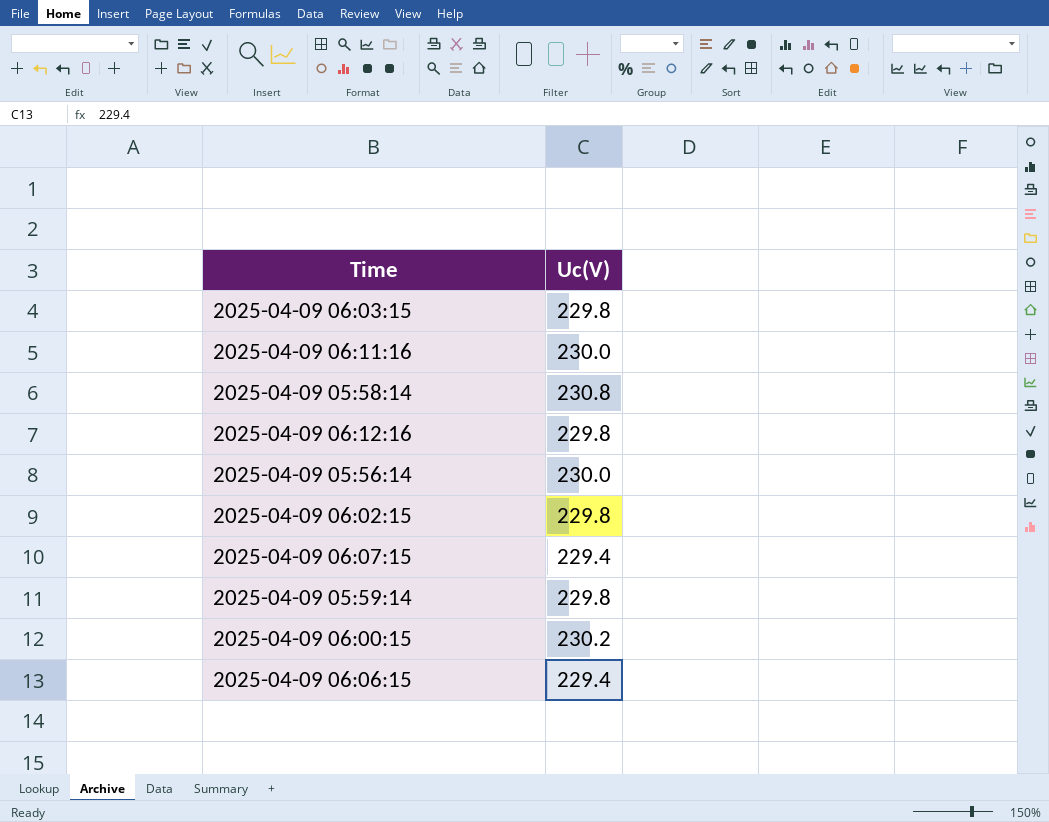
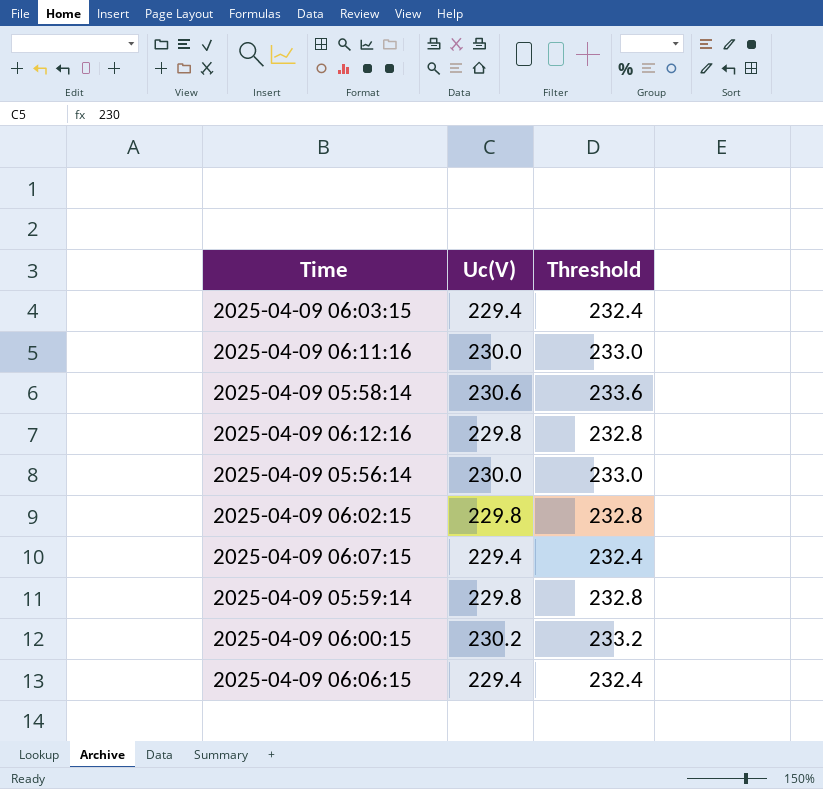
column Threshold | formula: none -> [Uc(V)] + 3
2025-04-09 06:03:15 | Uc(V): 229.8 -> 229.4
2025-04-09 05:58:14 | Uc(V): 230.8 -> 230.6

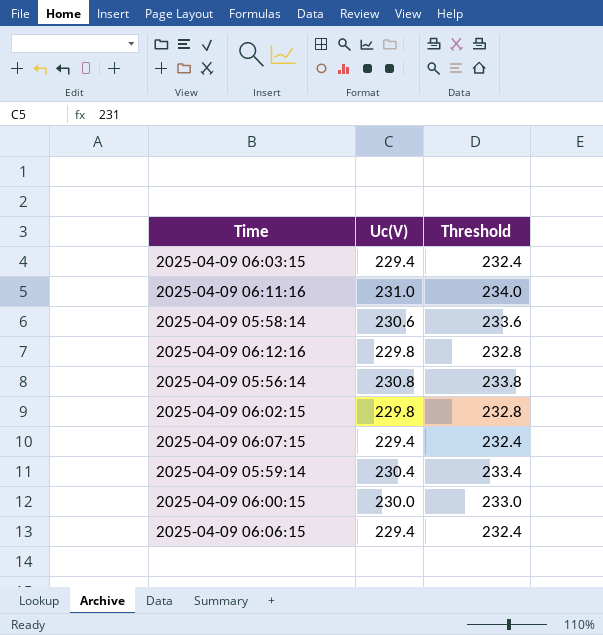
2025-04-09 06:11:16 | Uc(V): 230.0 -> 231.0
2025-04-09 06:11:16 | Threshold: 233.0 -> 234.0
2025-04-09 05:56:14 | Uc(V): 230.0 -> 230.8
2025-04-09 05:56:14 | Threshold: 233.0 -> 233.8
2025-04-09 05:59:14 | Uc(V): 229.8 -> 230.4
2025-04-09 05:59:14 | Threshold: 232.8 -> 233.4
2025-04-09 06:00:15 | Uc(V): 230.2 -> 230.0
2025-04-09 06:00:15 | Threshold: 233.2 -> 233.0

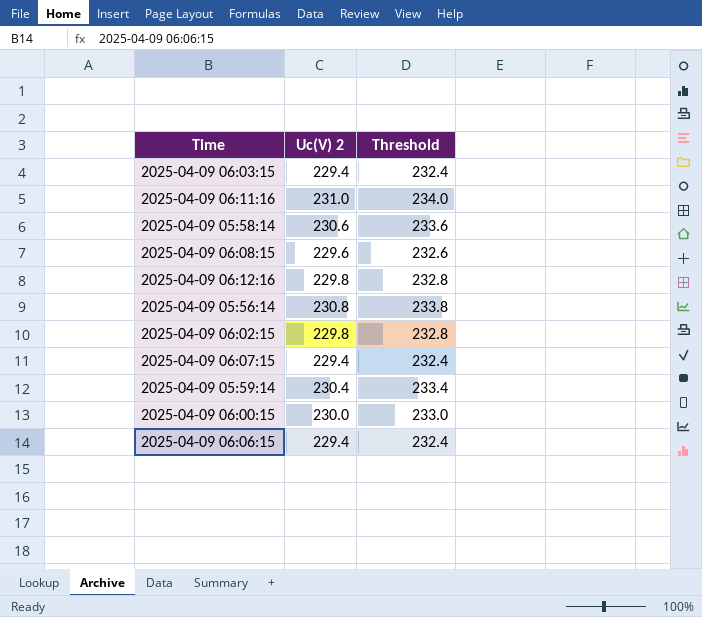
column name: Uc(V) -> Uc(V) 2
row 2025-04-09 06:08:15: none -> 229.6 | 232.6

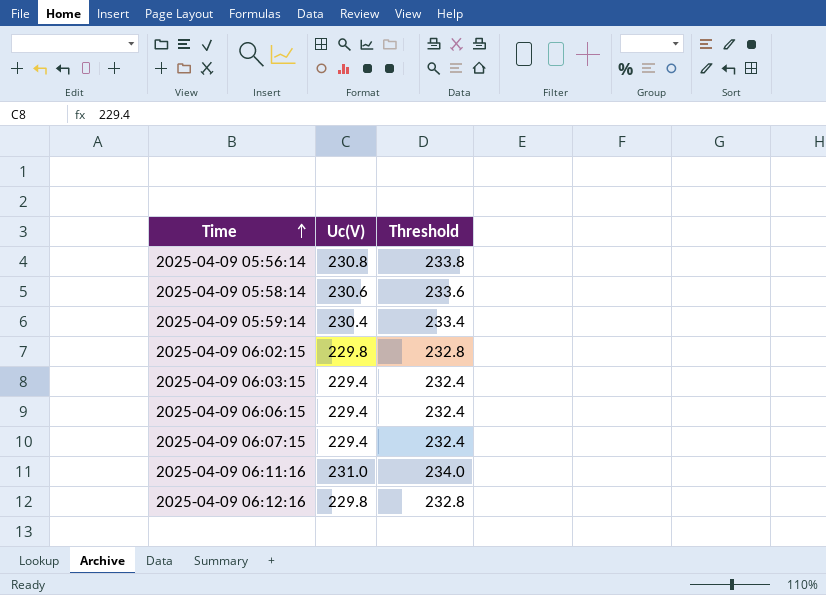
row order: none -> Time ascending
column name: Uc(V) 2 -> Uc(V)
row 2025-04-09 06:08:15: 229.6 | 232.6 -> none
row 2025-04-09 06:00:15: 230.0 | 233.0 -> none

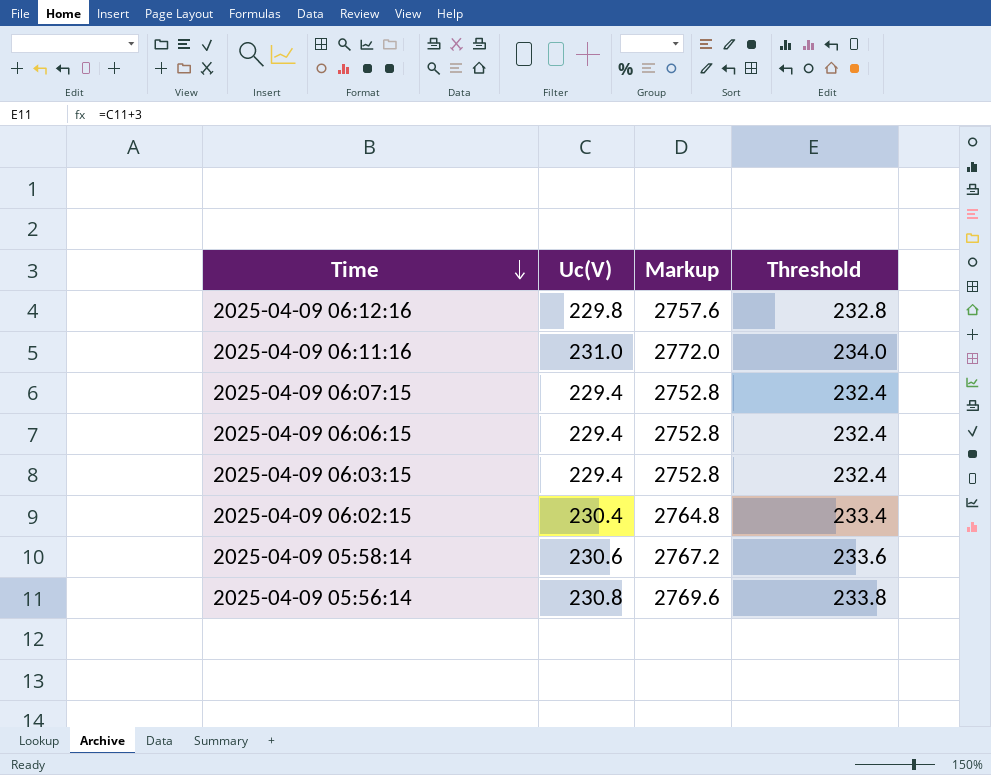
row order: Time ascending -> Time descending
column Markup | formula: none -> [Uc(V)] * 12
row 2025-04-09 05:59:14: 230.4 | 233.4 -> none
2025-04-09 06:02:15 | Uc(V): 229.8 -> 230.4
2025-04-09 06:02:15 | Threshold: 232.8 -> 233.4

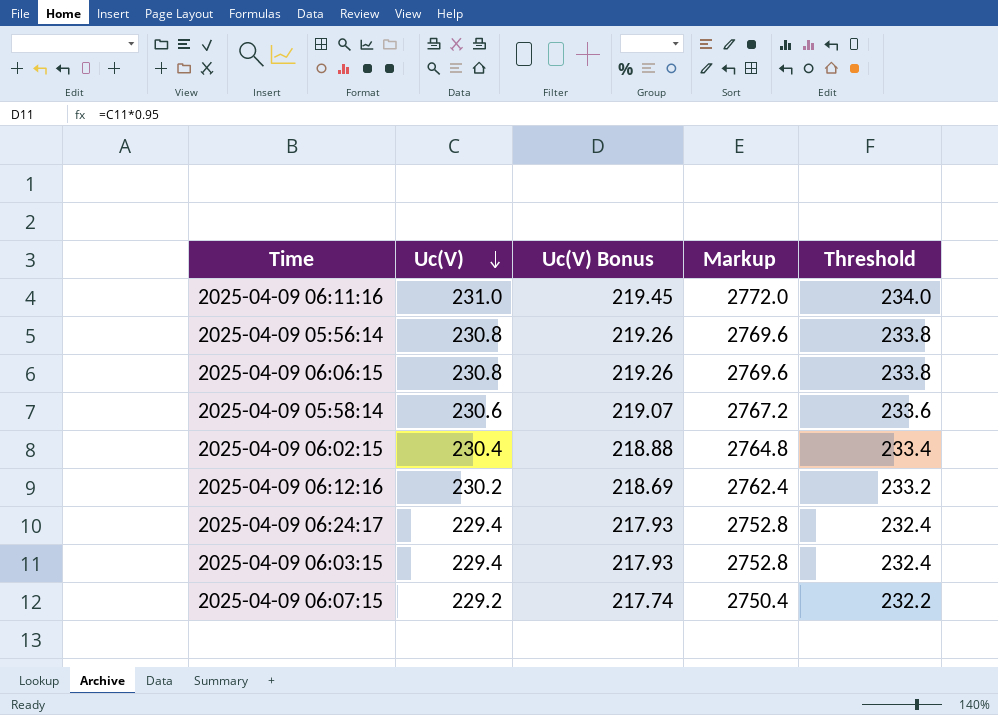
row order: Time descending -> Uc(V) descending
column Uc(V) Bonus | formula: none -> [Uc(V)] * 0.95
2025-04-09 06:06:15 | Uc(V): 229.4 -> 230.8
2025-04-09 06:06:15 | Markup: 2752.8 -> 2769.6
2025-04-09 06:06:15 | Threshold: 232.4 -> 233.8
2025-04-09 06:12:16 | Uc(V): 229.8 -> 230.2
2025-04-09 06:12:16 | Markup: 2757.6 -> 2762.4
2025-04-09 06:12:16 | Threshold: 232.8 -> 233.2
row 2025-04-09 06:24:17: none -> 229.4 | 217.93 | 2752.8 | 232.4
2025-04-09 06:07:15 | Uc(V): 229.4 -> 229.2
2025-04-09 06:07:15 | Markup: 2752.8 -> 2750.4
2025-04-09 06:07:15 | Threshold: 232.4 -> 232.2

